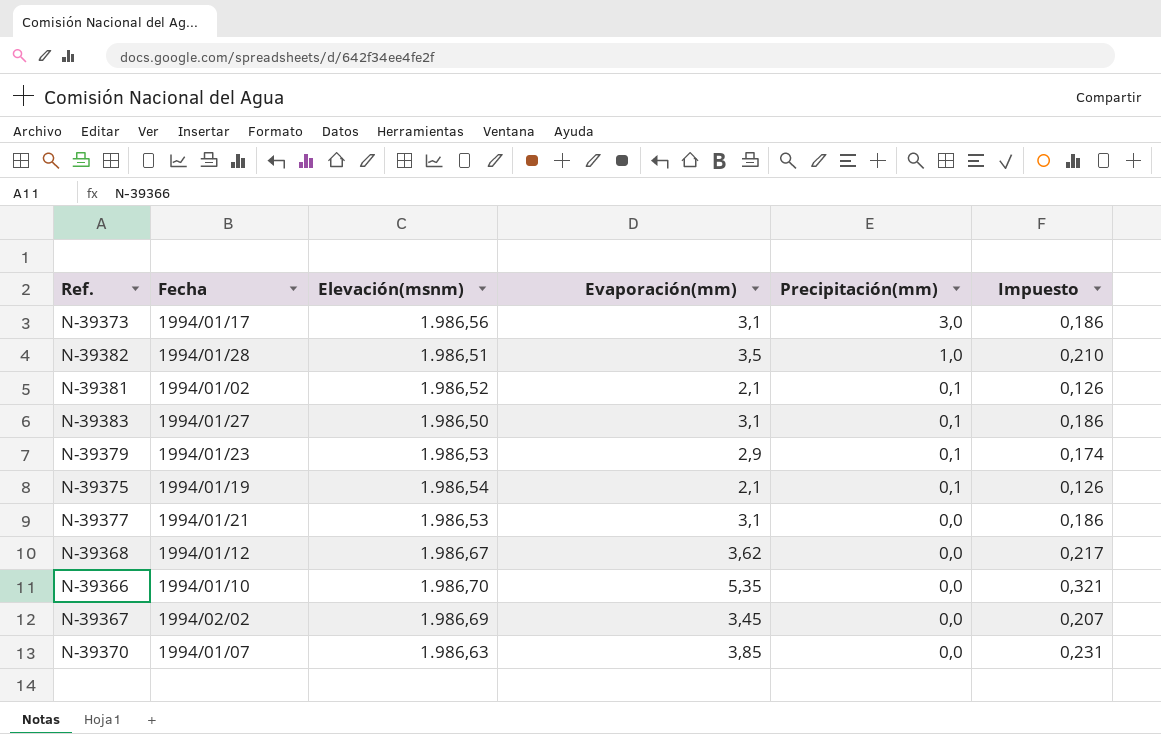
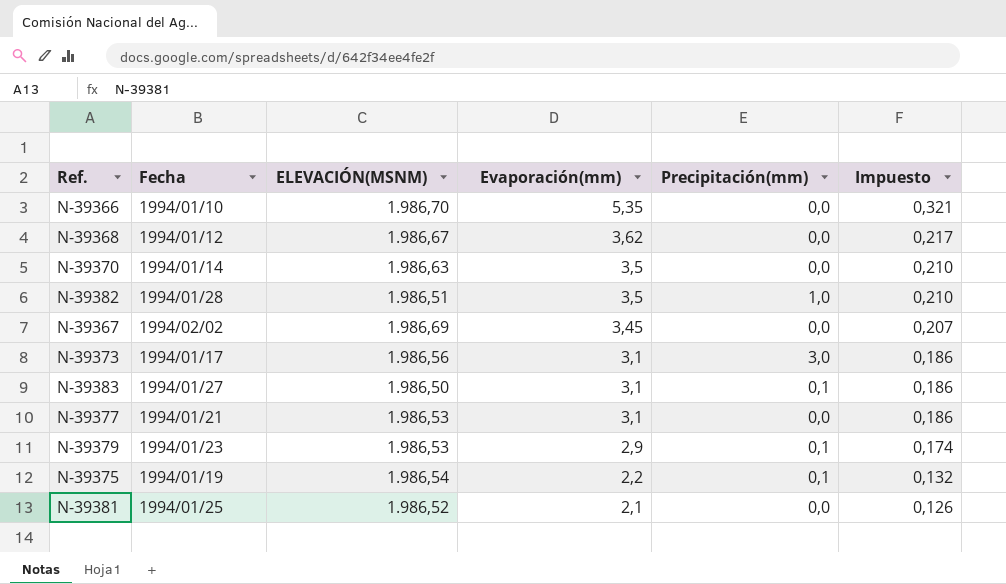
row order: Precipitación(mm) descending -> Evaporación(mm) descending
column name: Elevación(msnm) -> ELEVACIÓN(MSNM)
N-39370 | Fecha: 1994/01/07 -> 1994/01/14
N-39370 | Evaporación(mm): 3,85 -> 3,5
N-39370 | Impuesto: 0,231 -> 0,210
N-39375 | Evaporación(mm): 2,1 -> 2,2
N-39375 | Impuesto: 0,126 -> 0,132
N-39381 | Fecha: 1994/01/02 -> 1994/01/25
N-39381 | Precipitación(mm): 0,1 -> 0,0

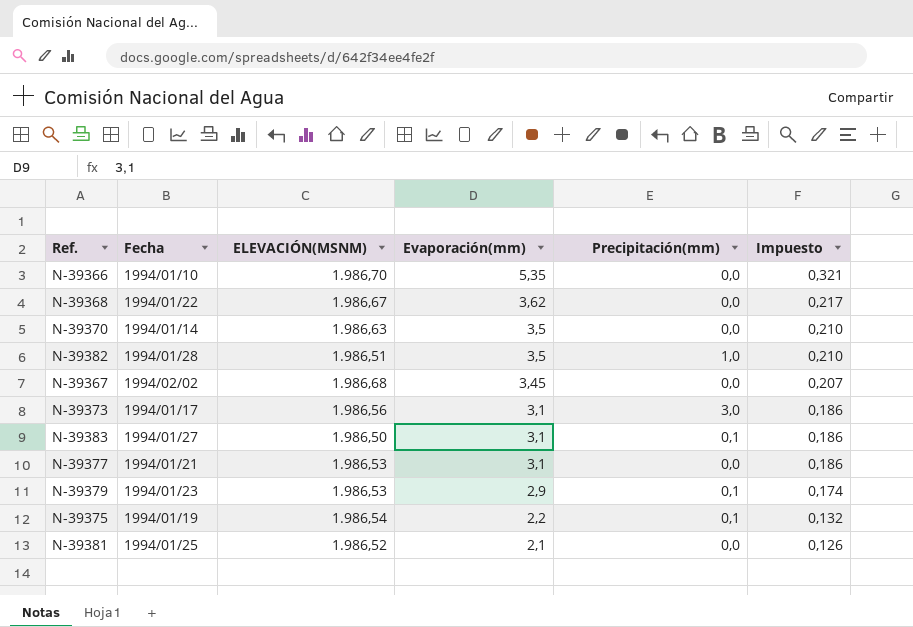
N-39368 | Fecha: 1994/01/12 -> 1994/01/22
N-39367 | ELEVACIÓN(MSNM): 1.986,69 -> 1.986,68

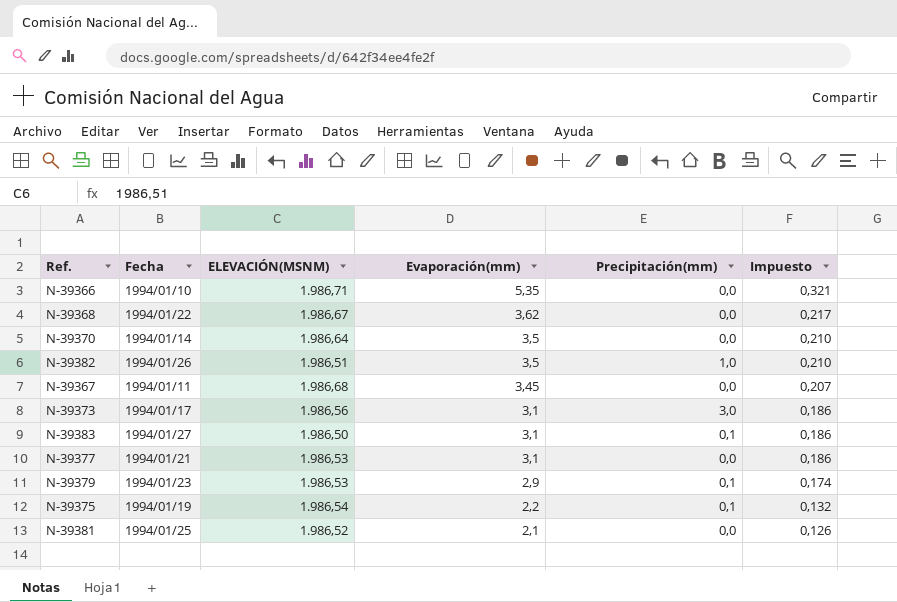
N-39366 | ELEVACIÓN(MSNM): 1.986,70 -> 1.986,71
N-39370 | ELEVACIÓN(MSNM): 1.986,63 -> 1.986,64
N-39382 | Fecha: 1994/01/28 -> 1994/01/26
N-39367 | Fecha: 1994/02/02 -> 1994/01/11

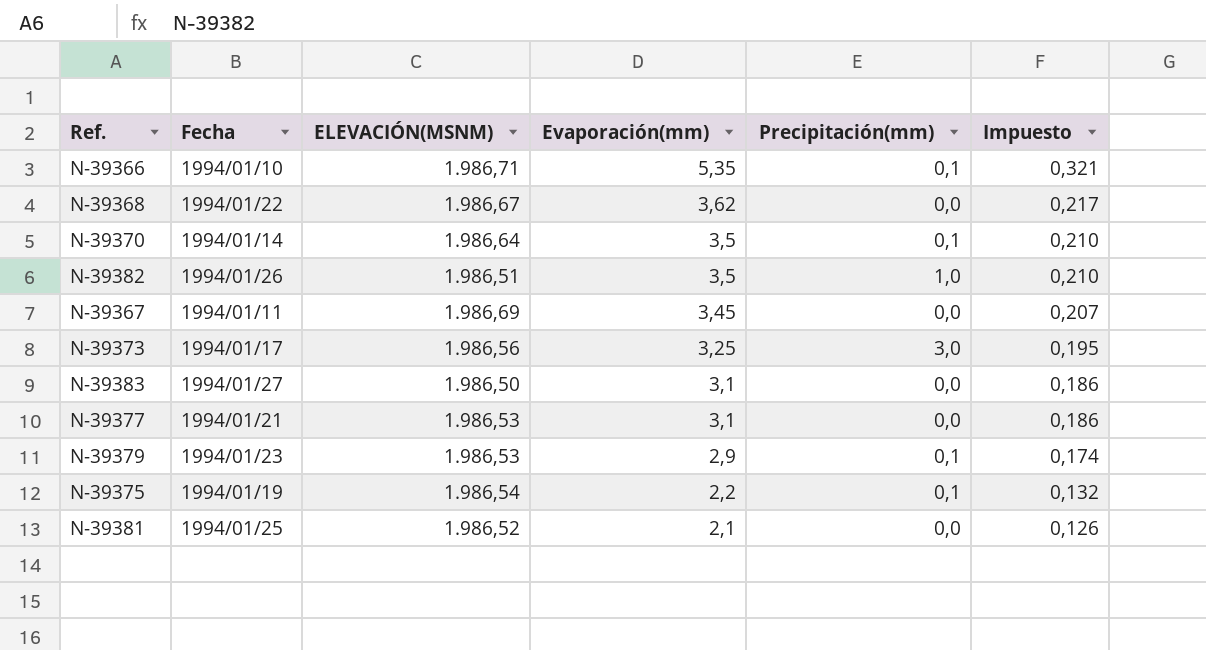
N-39366 | Precipitación(mm): 0,0 -> 0,1
N-39370 | Precipitación(mm): 0,0 -> 0,1
N-39367 | ELEVACIÓN(MSNM): 1.986,68 -> 1.986,69
N-39373 | Evaporación(mm): 3,1 -> 3,25
N-39373 | Impuesto: 0,186 -> 0,195
N-39383 | Precipitación(mm): 0,1 -> 0,0

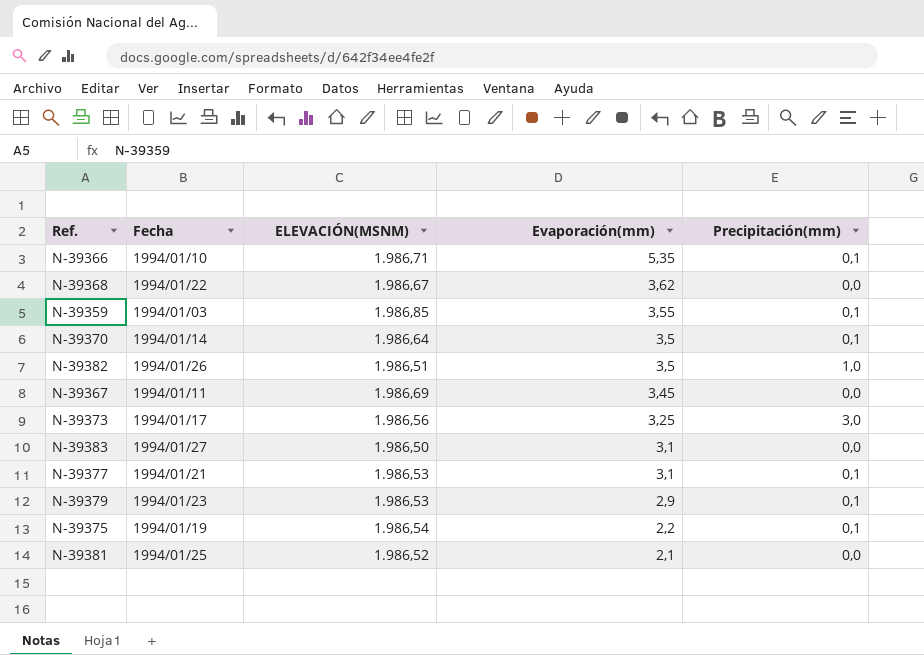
column Impuesto | formula: [Evaporación(mm)] * 0,06 -> none
row N-39359: none -> 1994/01/03 | 1.986,85 | 3,55 | 0,1
N-39377 | Precipitación(mm): 0,0 -> 0,1

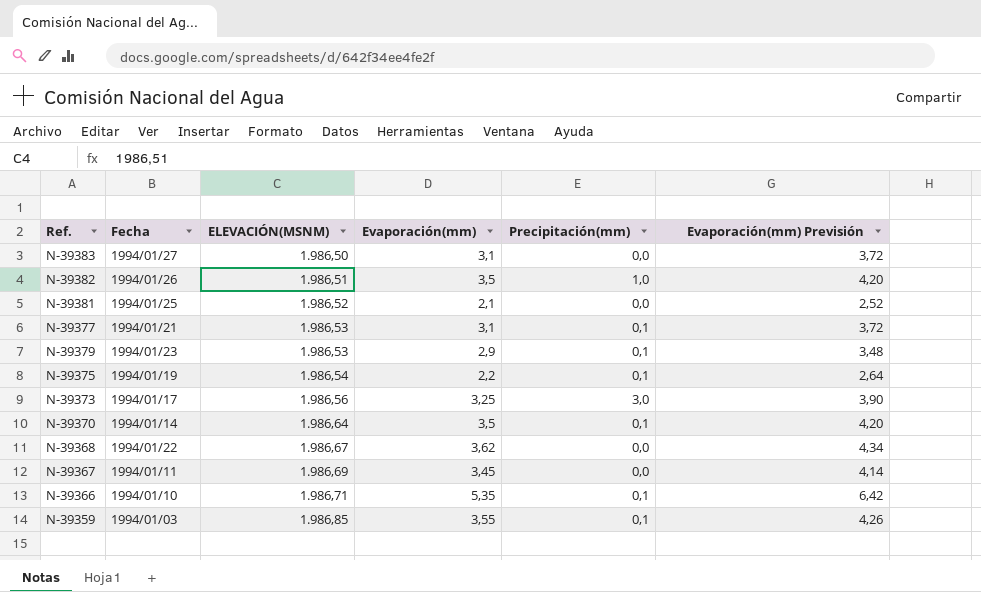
row order: Evaporación(mm) descending -> ELEVACIÓN(MSNM) ascending
column Evaporación(mm) Previsión | formula: none -> [Evaporación(mm)] * 1,2

